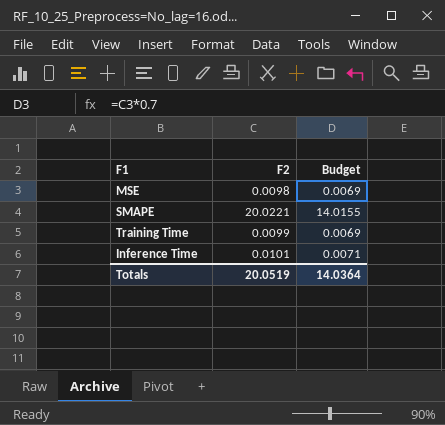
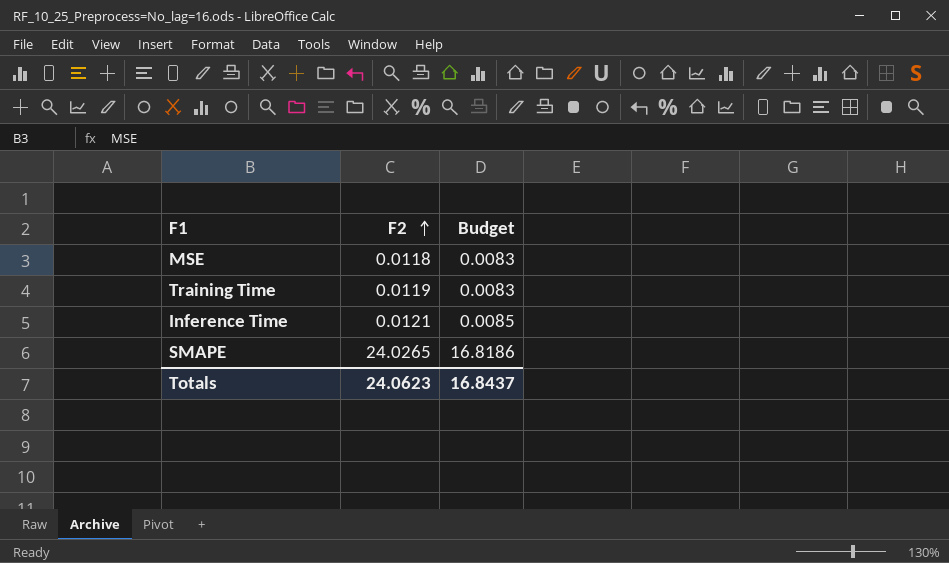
row order: none -> F2 ascending
MSE | F2: 0.0098 -> 0.0118
MSE | Budget: 0.0069 -> 0.0083
Training Time | F2: 0.0099 -> 0.0119
Training Time | Budget: 0.0069 -> 0.0083
Inference Time | F2: 0.0101 -> 0.0121
Inference Time | Budget: 0.0071 -> 0.0085
SMAPE | F2: 20.0221 -> 24.0265
SMAPE | Budget: 14.0155 -> 16.8186
Totals | F2: 20.0519 -> 24.0623
Totals | Budget: 14.0364 -> 16.8437

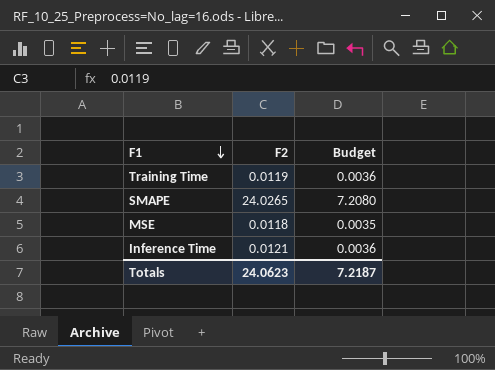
row order: F2 ascending -> F1 descending
column Budget | formula: [F2] * 0.7 -> [F2] * 0.3
Totals | Budget: 16.8437 -> 7.2187

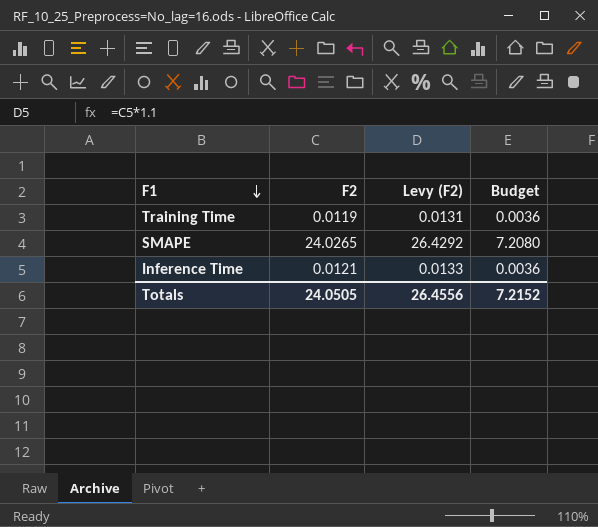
column Levy (F2) | formula: none -> [F2] * 1.1
row MSE: 0.0118 | 0.0035 -> none
Totals | F2: 24.0623 -> 24.0505
Totals | Budget: 7.2187 -> 7.2152

